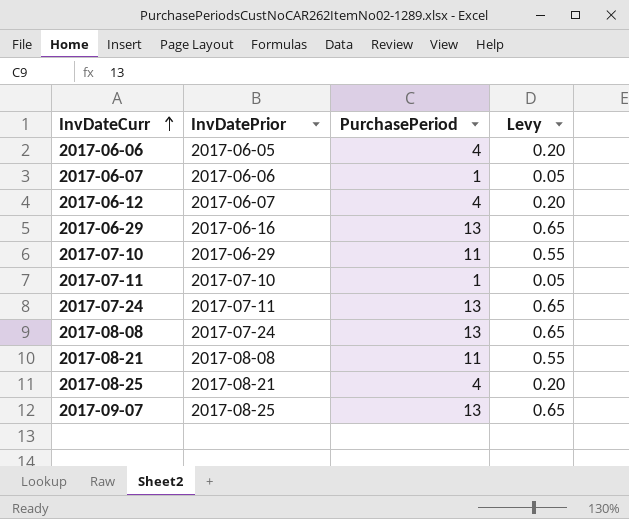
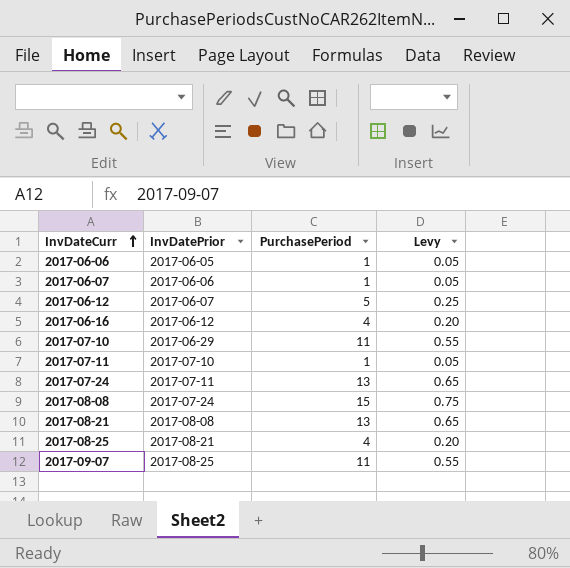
row 2017-06-29: 2017-06-16 | 13 | 0.65 -> none
2017-06-06 | PurchasePeriod: 4 -> 1
2017-06-06 | Levy: 0.20 -> 0.05
2017-06-12 | PurchasePeriod: 4 -> 5
2017-06-12 | Levy: 0.20 -> 0.25
row 2017-06-16: none -> 2017-06-12 | 4 | 0.20
2017-08-08 | PurchasePeriod: 13 -> 15
2017-08-08 | Levy: 0.65 -> 0.75
2017-08-21 | PurchasePeriod: 11 -> 13
2017-08-21 | Levy: 0.55 -> 0.65
2017-09-07 | PurchasePeriod: 13 -> 11
2017-09-07 | Levy: 0.65 -> 0.55

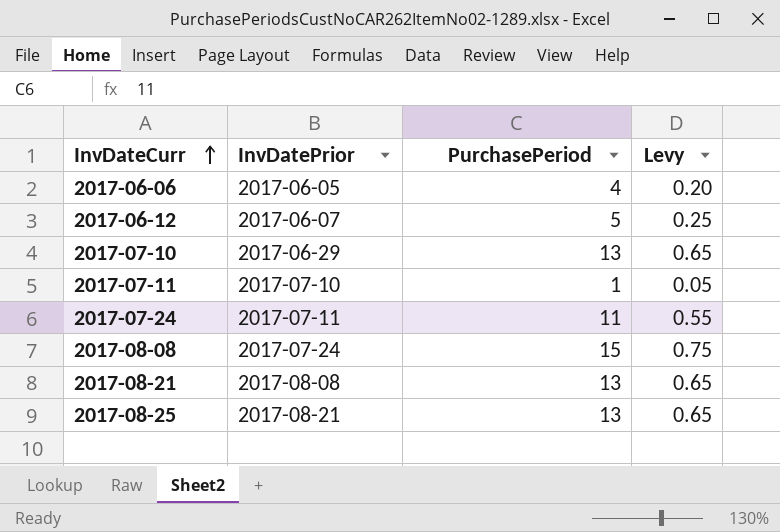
row 2017-06-07: 2017-06-06 | 1 | 0.05 -> none
row 2017-06-16: 2017-06-12 | 4 | 0.20 -> none
row 2017-09-07: 2017-08-25 | 11 | 0.55 -> none
2017-06-06 | PurchasePeriod: 1 -> 4
2017-06-06 | Levy: 0.05 -> 0.20
2017-07-10 | PurchasePeriod: 11 -> 13
2017-07-10 | Levy: 0.55 -> 0.65
2017-07-24 | PurchasePeriod: 13 -> 11
2017-07-24 | Levy: 0.65 -> 0.55
2017-08-25 | PurchasePeriod: 4 -> 13
2017-08-25 | Levy: 0.20 -> 0.65

